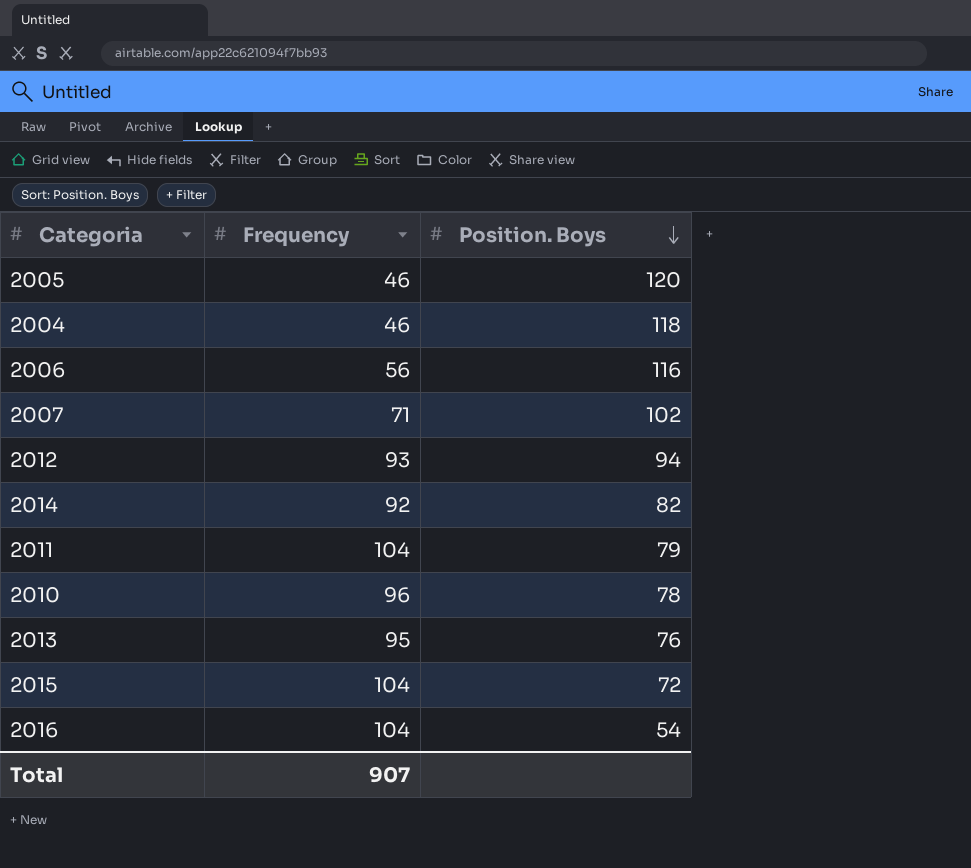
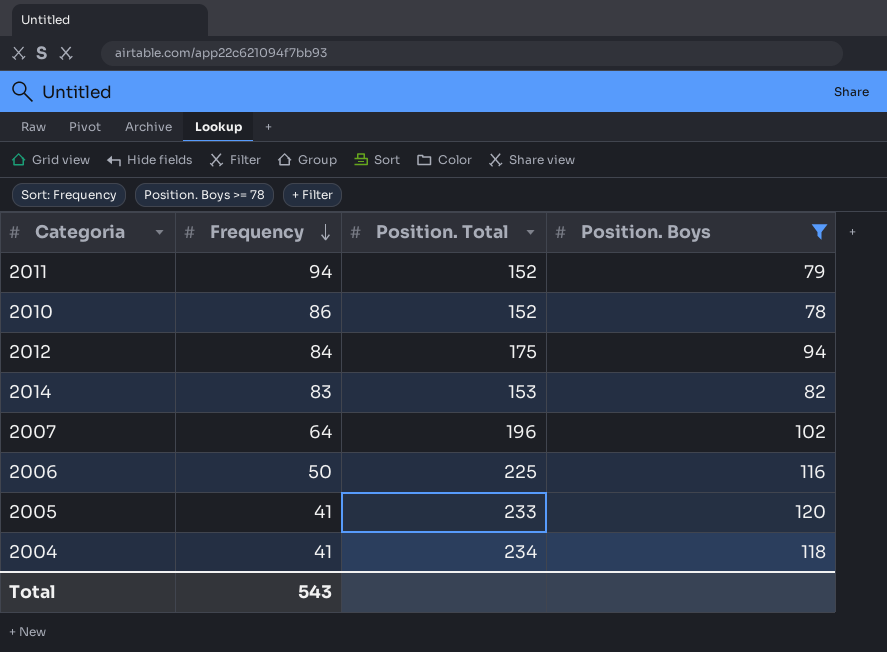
filter: none -> Position. Boys >= 78
row order: Position. Boys descending -> Frequency descending
column Position. Total | position: none -> 3
2011 | Frequency: 104 -> 94
2010 | Frequency: 96 -> 86
2012 | Frequency: 93 -> 84
2014 | Frequency: 92 -> 83
2007 | Frequency: 71 -> 64
2006 | Frequency: 56 -> 50
2005 | Frequency: 46 -> 41
2004 | Frequency: 46 -> 41
Total | Frequency: 907 -> 543

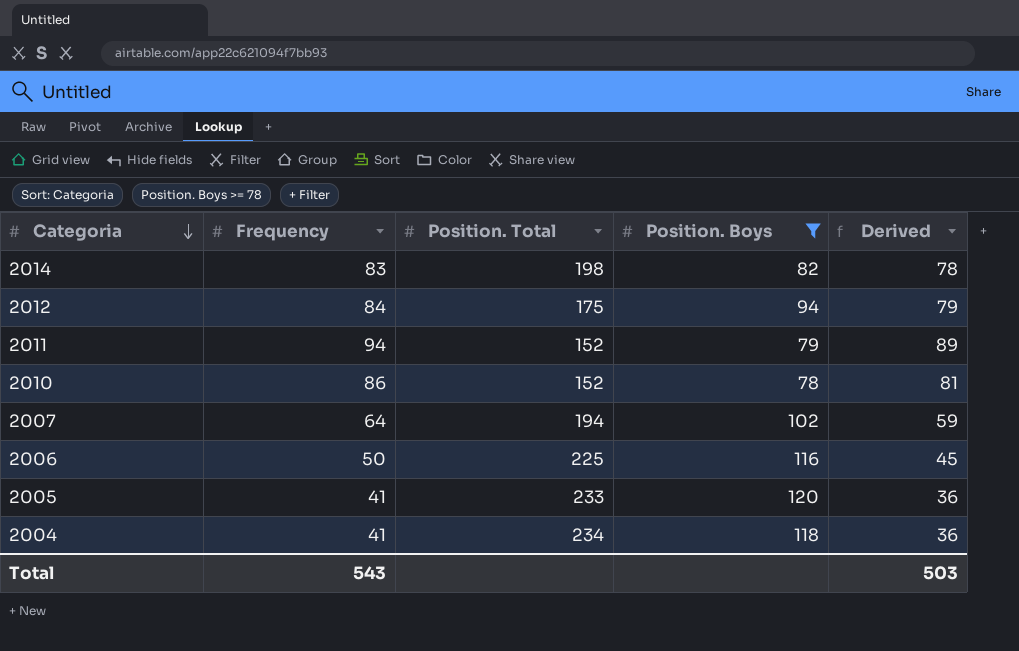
row order: Frequency descending -> Categoria descending
column Derived | formula: none -> [Frequency] - 5
2014 | Position. Total: 153 -> 198
2007 | Position. Total: 196 -> 194

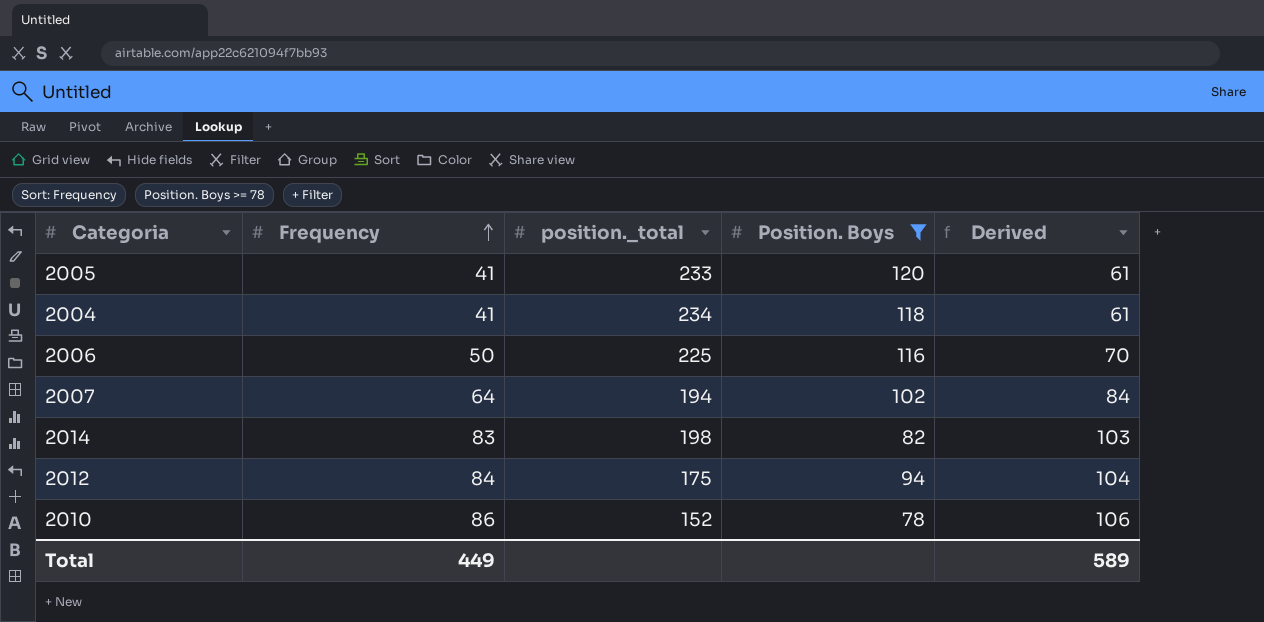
row order: Categoria descending -> Frequency ascending
column name: Position. Total -> position._total
column Derived | formula: [Frequency] - 5 -> [Frequency] + 20
row 2011: 94 | 152 | 79 | 89 -> none
Total | Frequency: 543 -> 449
Total | Derived: 503 -> 589

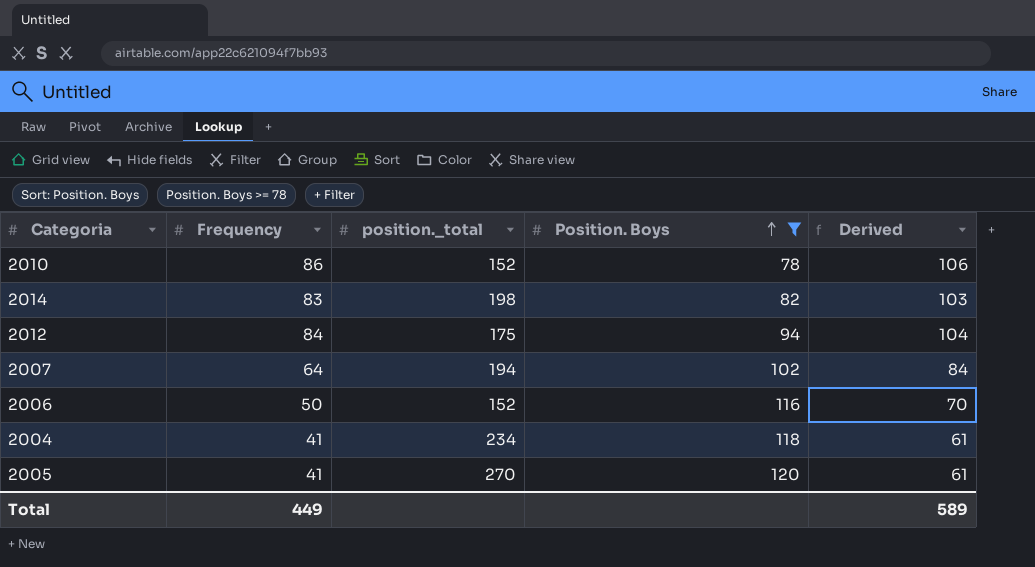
row order: Frequency ascending -> Position. Boys ascending
2006 | position._total: 225 -> 152
2005 | position._total: 233 -> 270

